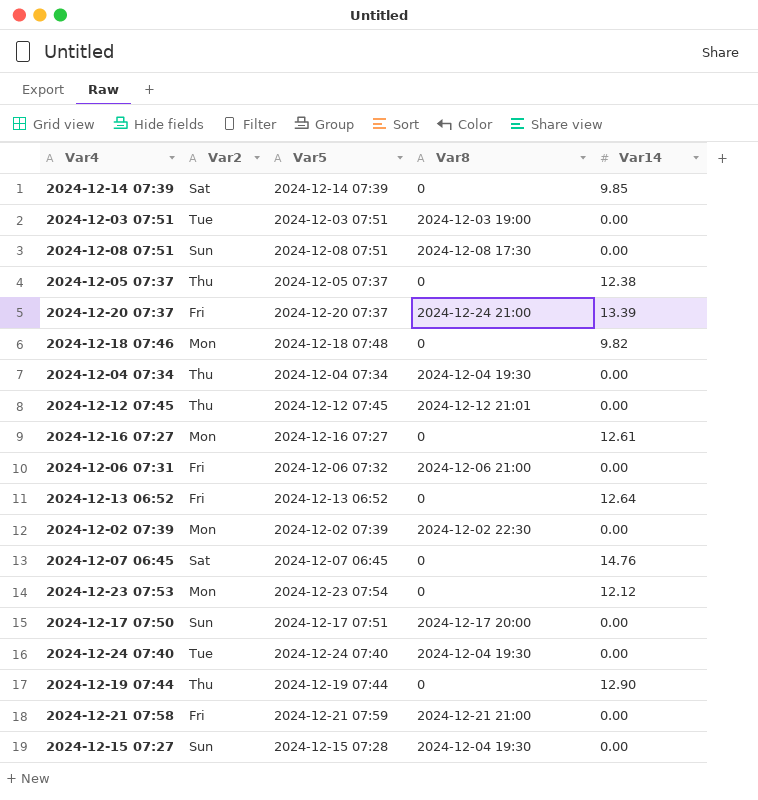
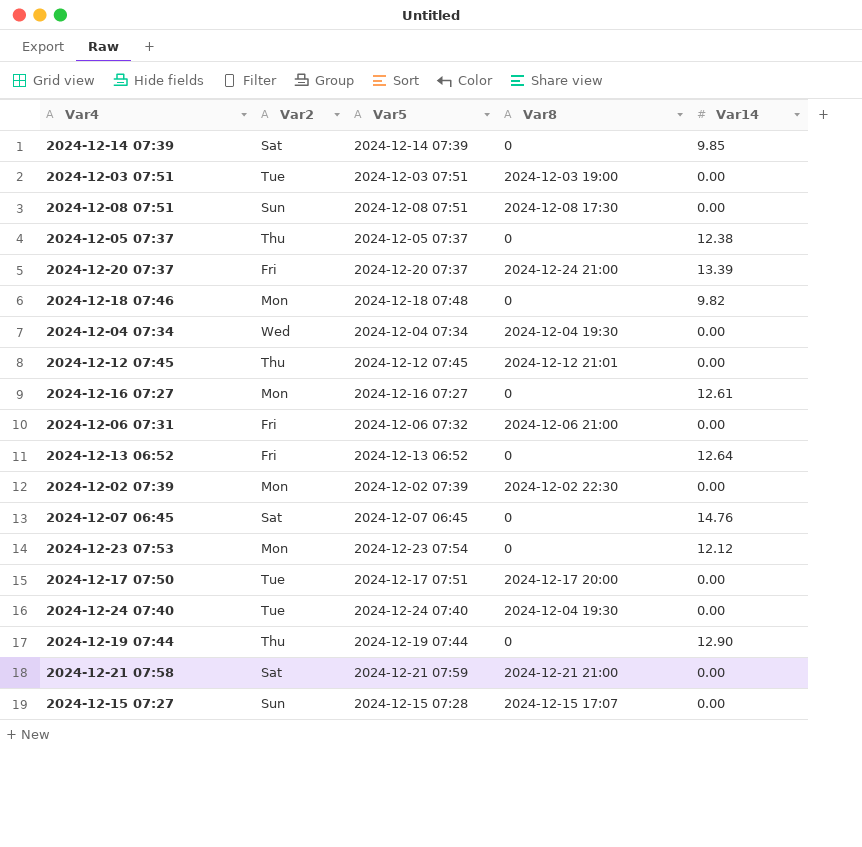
2024-12-04 07:34 | Var2: Thu -> Wed
2024-12-17 07:50 | Var2: Sun -> Tue
2024-12-21 07:58 | Var2: Fri -> Sat
2024-12-15 07:27 | Var8: 2024-12-04 19:30 -> 2024-12-15 17:07

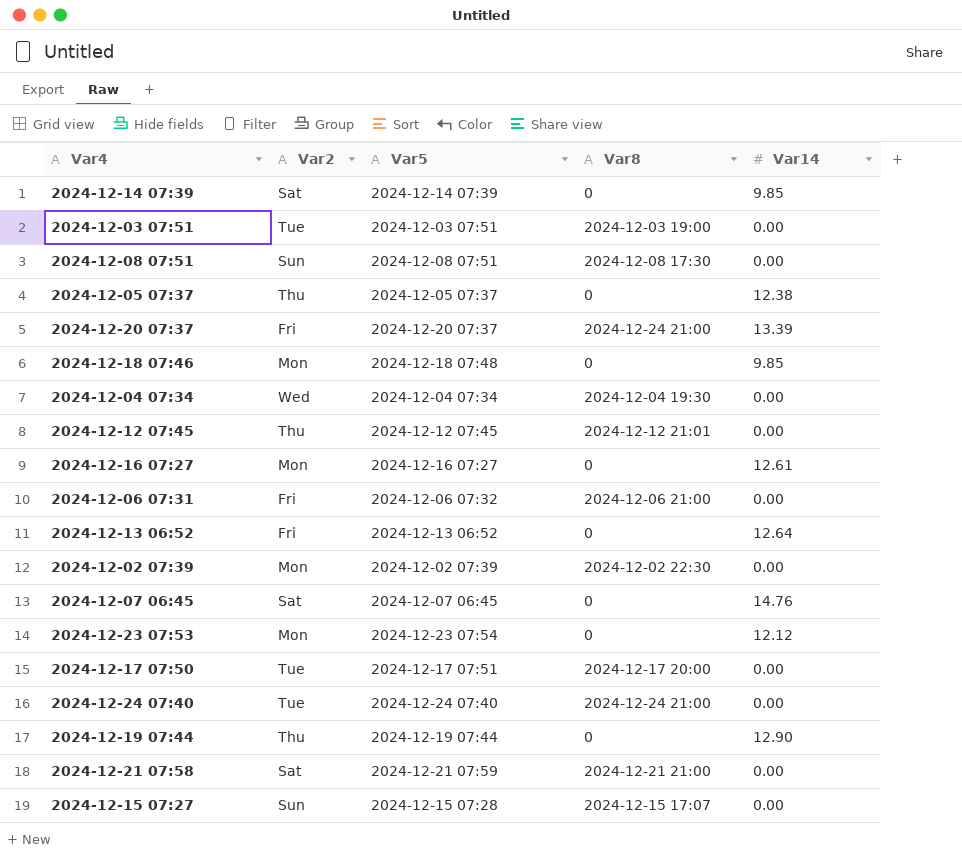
2024-12-18 07:46 | Var14: 9.82 -> 9.85
2024-12-24 07:40 | Var8: 2024-12-04 19:30 -> 2024-12-24 21:00

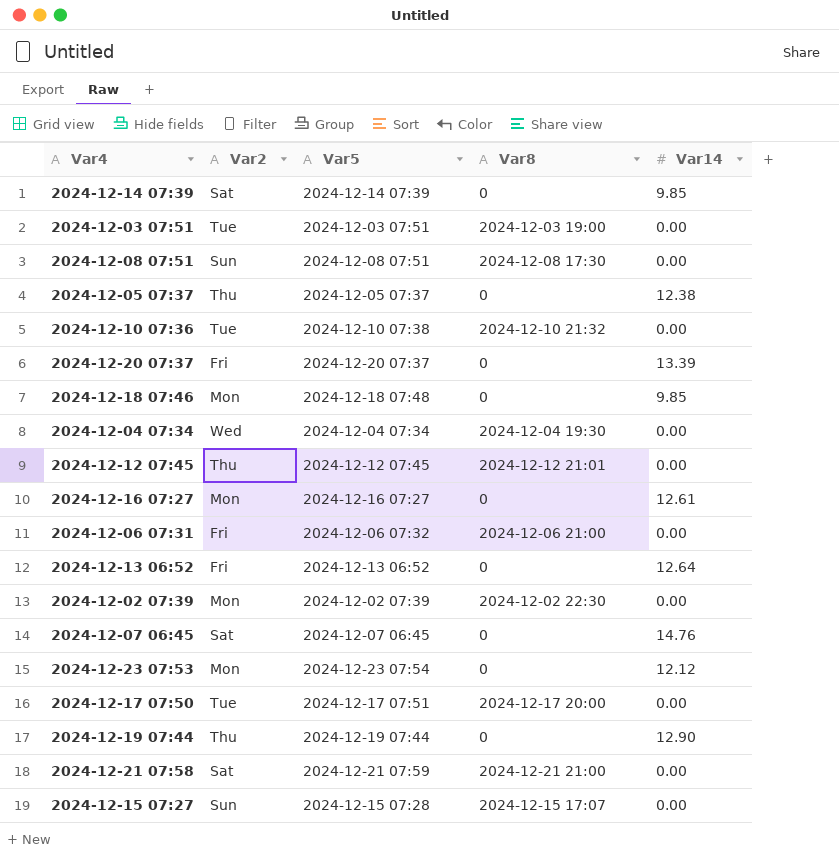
row 2024-12-24 07:40: Tue | 2024-12-24 07:40 | 2024-12-24 21:00 | 0.00 -> none
row 2024-12-10 07:36: none -> Tue | 2024-12-10 07:38 | 2024-12-10 21:32 | 0.00
2024-12-20 07:37 | Var8: 2024-12-24 21:00 -> 0

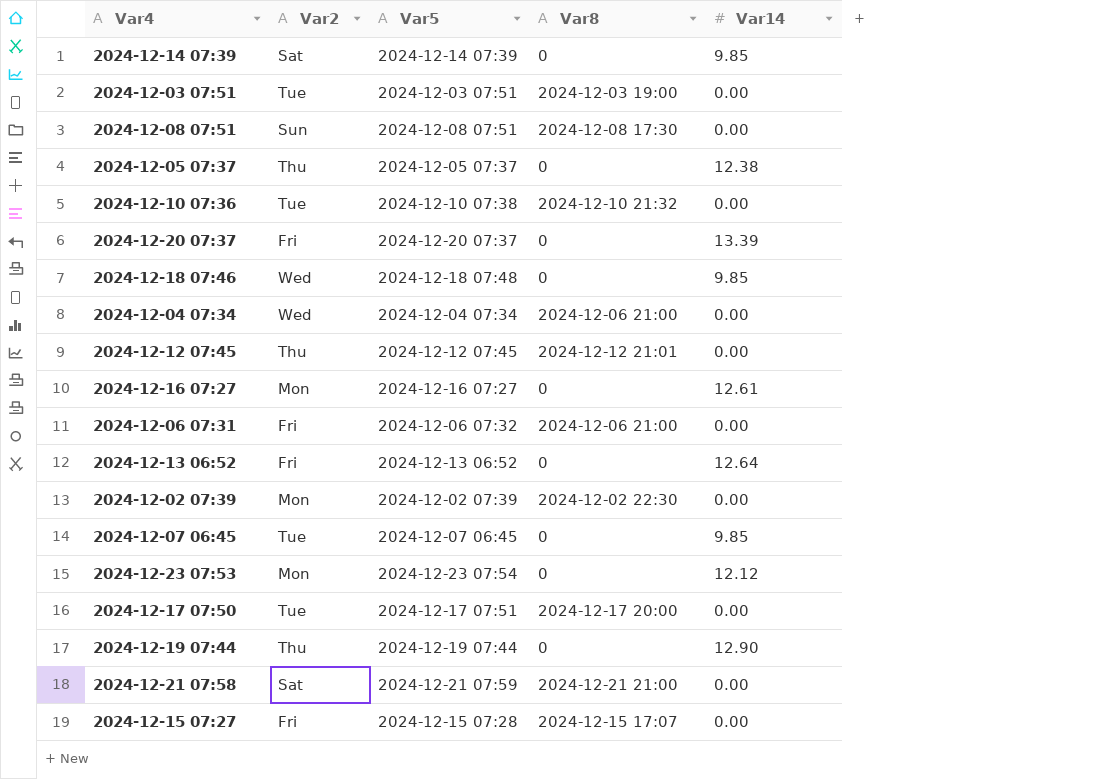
2024-12-18 07:46 | Var2: Mon -> Wed
2024-12-04 07:34 | Var8: 2024-12-04 19:30 -> 2024-12-06 21:00
2024-12-07 06:45 | Var2: Sat -> Tue
2024-12-07 06:45 | Var14: 14.76 -> 9.85
2024-12-15 07:27 | Var2: Sun -> Fri

